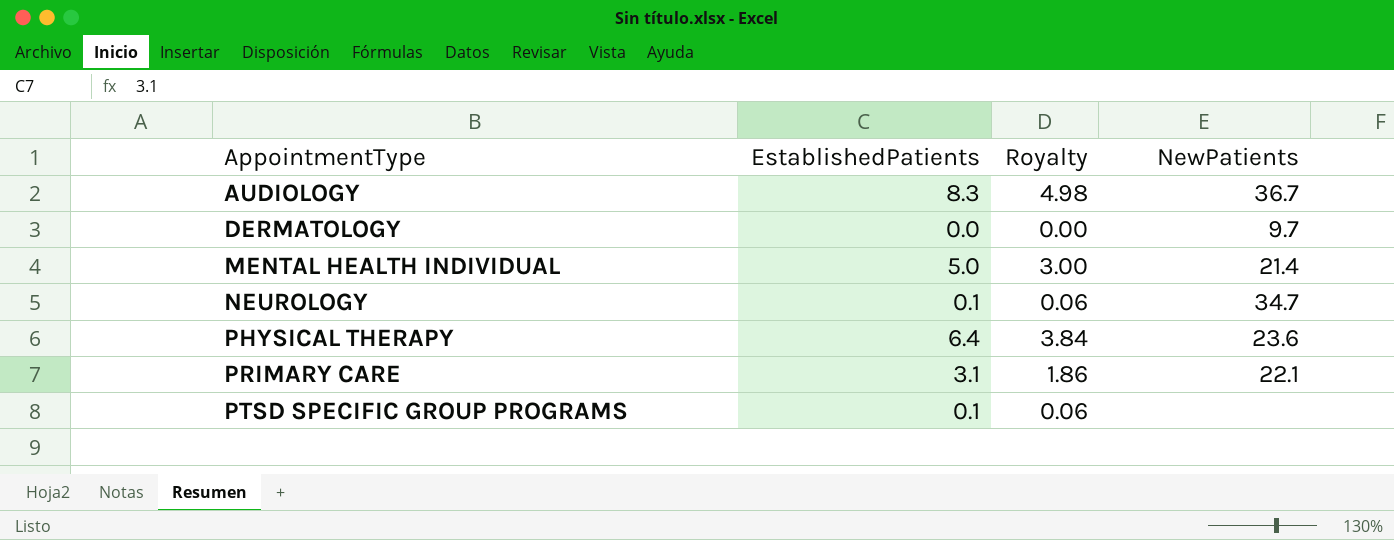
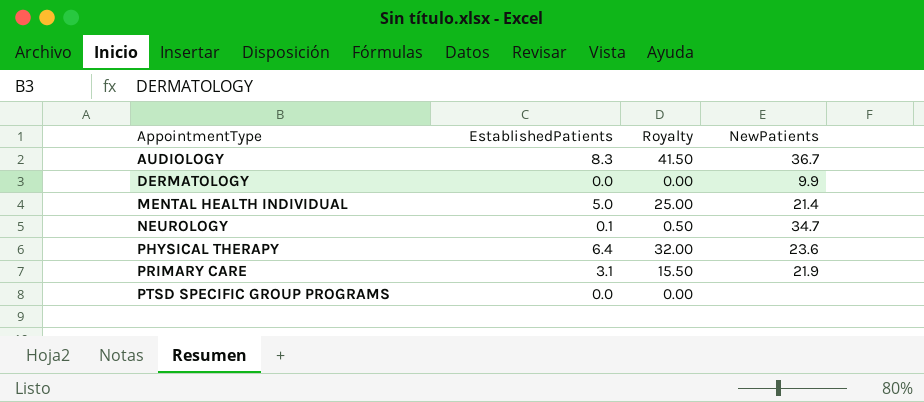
column Royalty | formula: [EstablishedPatients] * 0.6 -> [EstablishedPatients] * 5
DERMATOLOGY | NewPatients: 9.7 -> 9.9
PRIMARY CARE | NewPatients: 22.1 -> 21.9
PTSD SPECIFIC GROUP PROGRAMS | EstablishedPatients: 0.1 -> 0.0

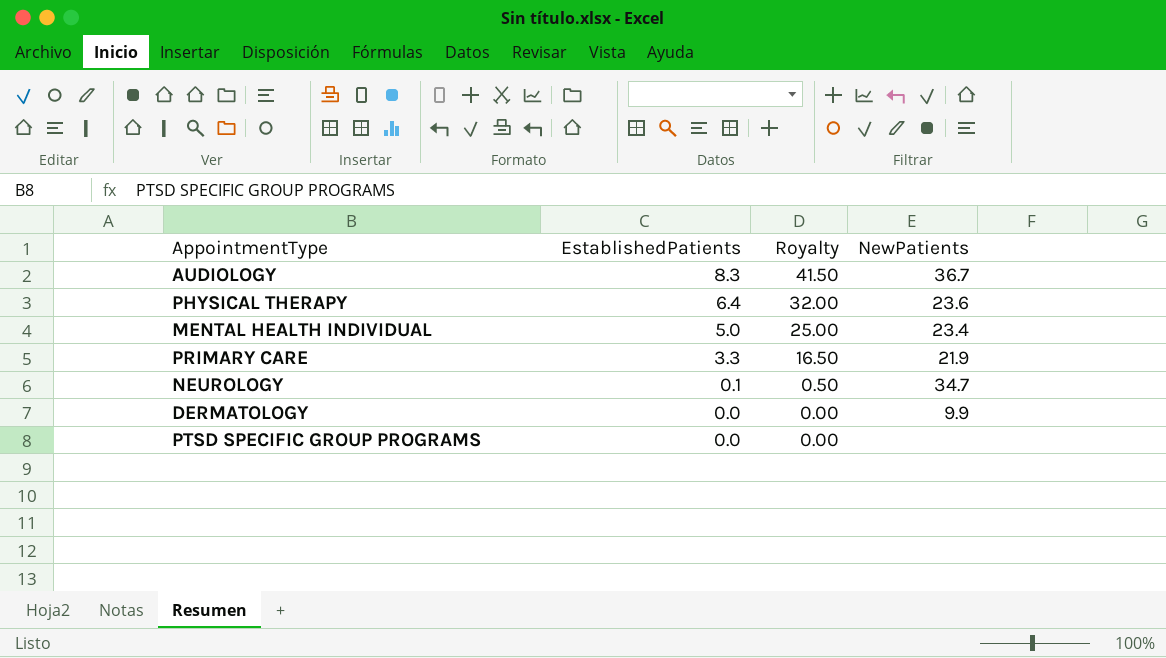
row order: AppointmentType ascending -> EstablishedPatients descending
MENTAL HEALTH INDIVIDUAL | NewPatients: 21.4 -> 23.4
PRIMARY CARE | EstablishedPatients: 3.1 -> 3.3
PRIMARY CARE | Royalty: 15.50 -> 16.50

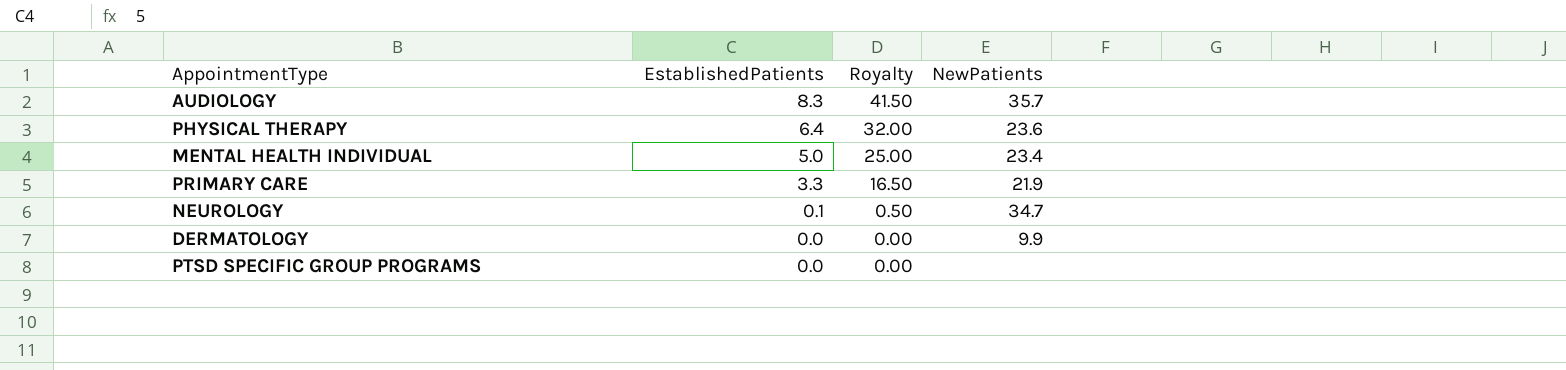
AUDIOLOGY | NewPatients: 36.7 -> 35.7

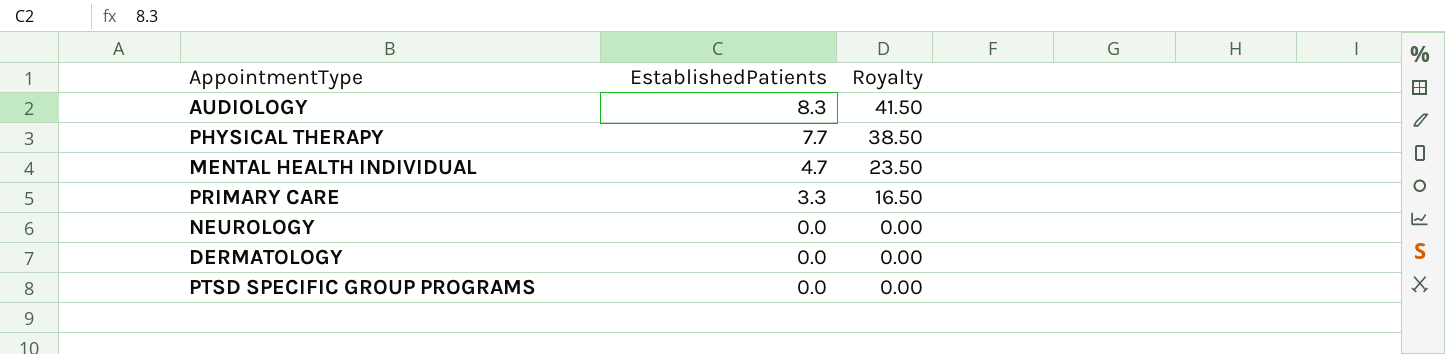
column NewPatients | position: 4 -> none
PHYSICAL THERAPY | EstablishedPatients: 6.4 -> 7.7
PHYSICAL THERAPY | Royalty: 32.00 -> 38.50
MENTAL HEALTH INDIVIDUAL | EstablishedPatients: 5.0 -> 4.7
MENTAL HEALTH INDIVIDUAL | Royalty: 25.00 -> 23.50
NEUROLOGY | EstablishedPatients: 0.1 -> 0.0
NEUROLOGY | Royalty: 0.50 -> 0.00

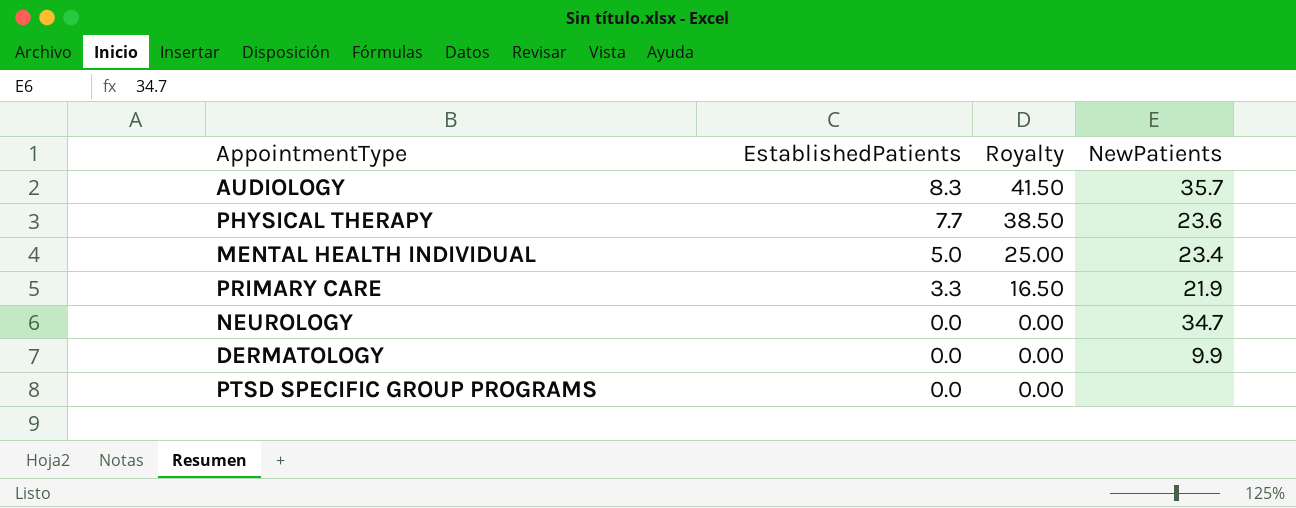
column NewPatients | position: none -> 4
MENTAL HEALTH INDIVIDUAL | EstablishedPatients: 4.7 -> 5.0
MENTAL HEALTH INDIVIDUAL | Royalty: 23.50 -> 25.00

